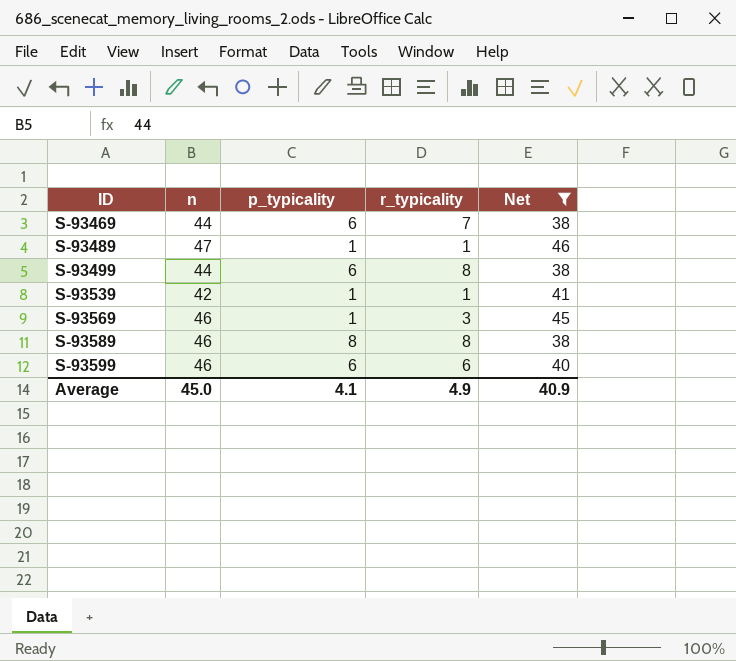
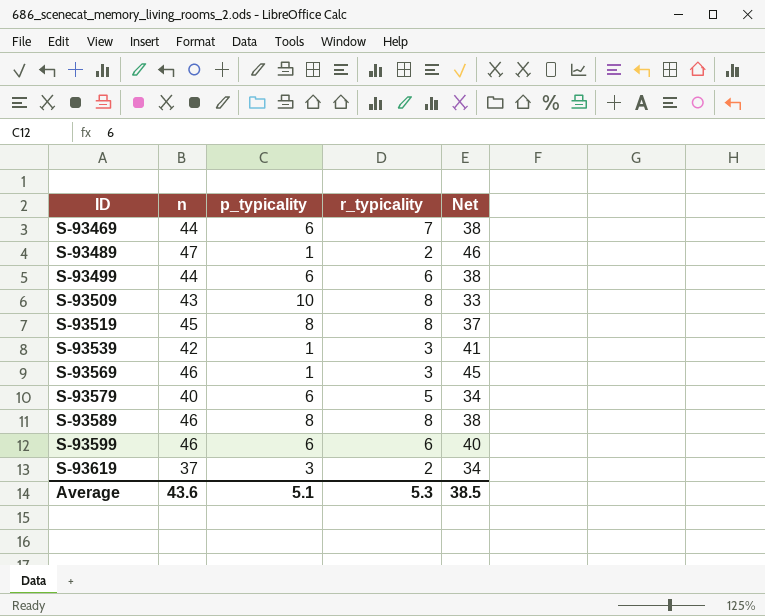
filter: Net >= 38 -> none
S-93489 | r_typicality: 1 -> 2
S-93499 | r_typicality: 8 -> 6
S-93539 | r_typicality: 1 -> 3
Average | n: 45.0 -> 43.6
Average | p_typicality: 4.1 -> 5.1
Average | r_typicality: 4.9 -> 5.3
Average | Net: 40.9 -> 38.5

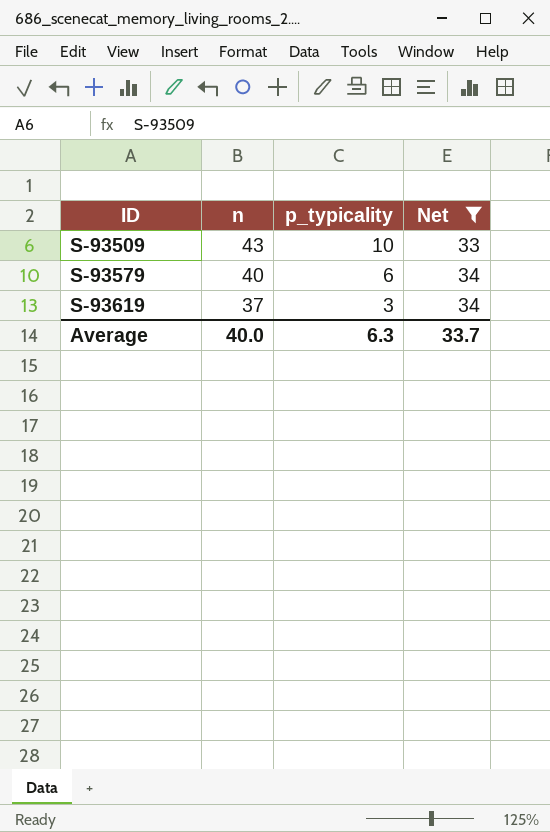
filter: none -> Net <= 34
column r_typicality | position: 4 -> none
Average | n: 43.6 -> 40.0
Average | p_typicality: 5.1 -> 6.3
Average | Net: 38.5 -> 33.7

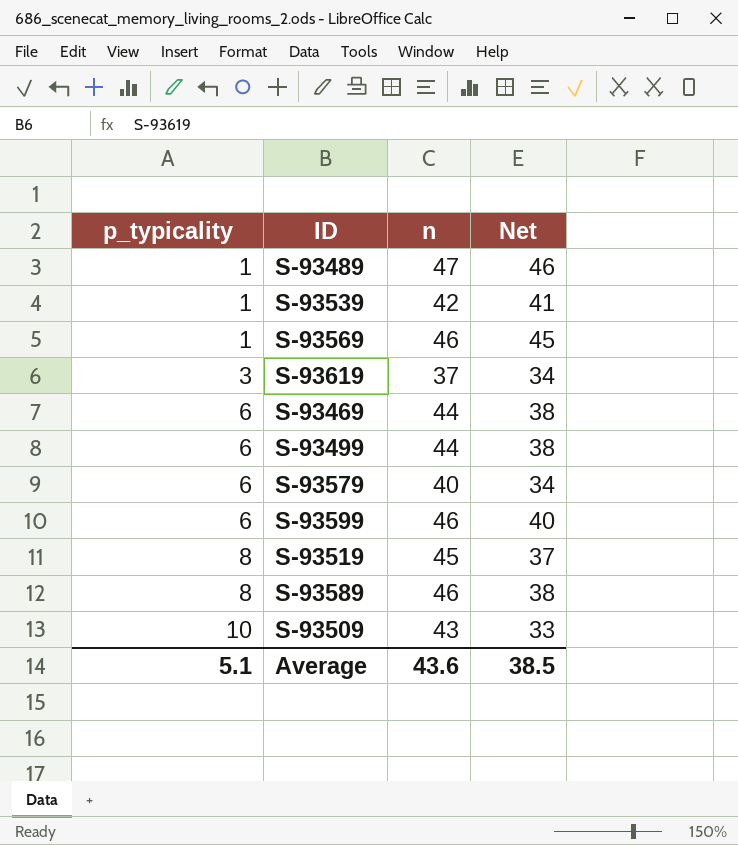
filter: Net <= 34 -> none
row order: ID ascending -> p_typicality ascending
column p_typicality | position: 3 -> 1
Average | p_typicality: 6.3 -> 5.1
Average | n: 40.0 -> 43.6
Average | Net: 33.7 -> 38.5

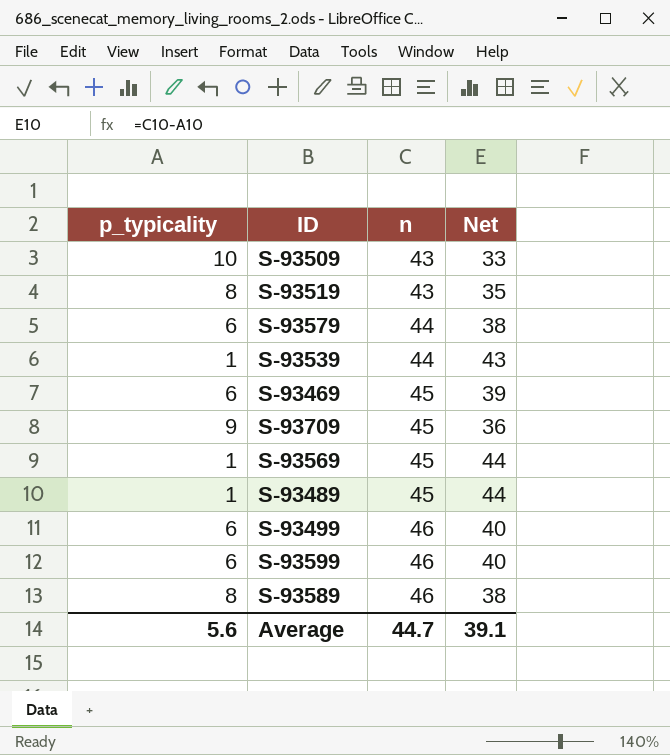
row order: p_typicality ascending -> n ascending
row S-93619: 3 | 37 | 34 -> none
S-93519 | n: 45 -> 43
S-93519 | Net: 37 -> 35
S-93579 | n: 40 -> 44
S-93579 | Net: 34 -> 38
S-93539 | n: 42 -> 44
S-93539 | Net: 41 -> 43
S-93469 | n: 44 -> 45
S-93469 | Net: 38 -> 39
row S-93709: none -> 9 | 45 | 36
S-93569 | n: 46 -> 45
S-93569 | Net: 45 -> 44
S-93489 | n: 47 -> 45
S-93489 | Net: 46 -> 44
S-93499 | n: 44 -> 46
S-93499 | Net: 38 -> 40
Average | p_typicality: 5.1 -> 5.6
Average | n: 43.6 -> 44.7
Average | Net: 38.5 -> 39.1

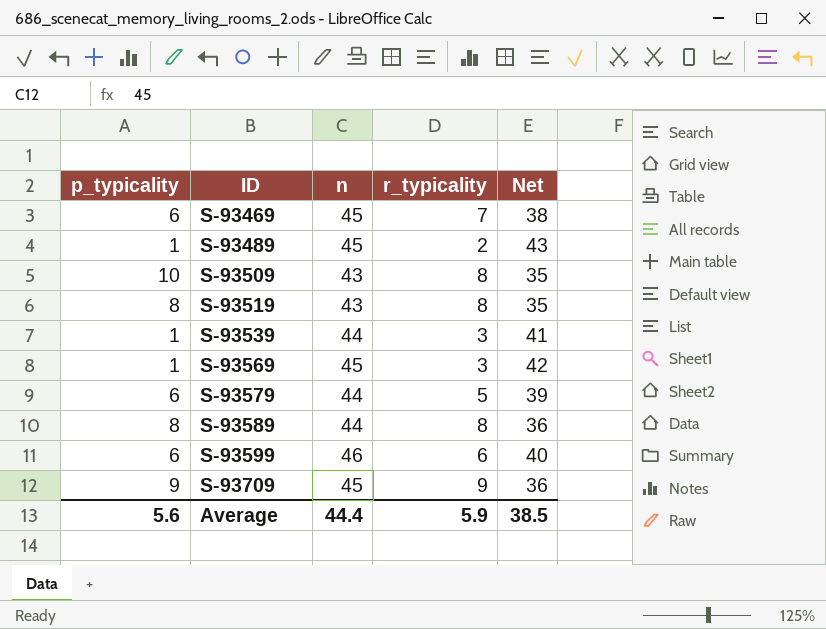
row order: n ascending -> ID ascending
column r_typicality | position: none -> 4
column Net | formula: [n] - [p_typicality] -> [n] - [r_typicality]
row S-93499: 6 | 46 | 40 -> none
S-93589 | n: 46 -> 44
Average | n: 44.7 -> 44.4
Average | Net: 39.1 -> 38.5

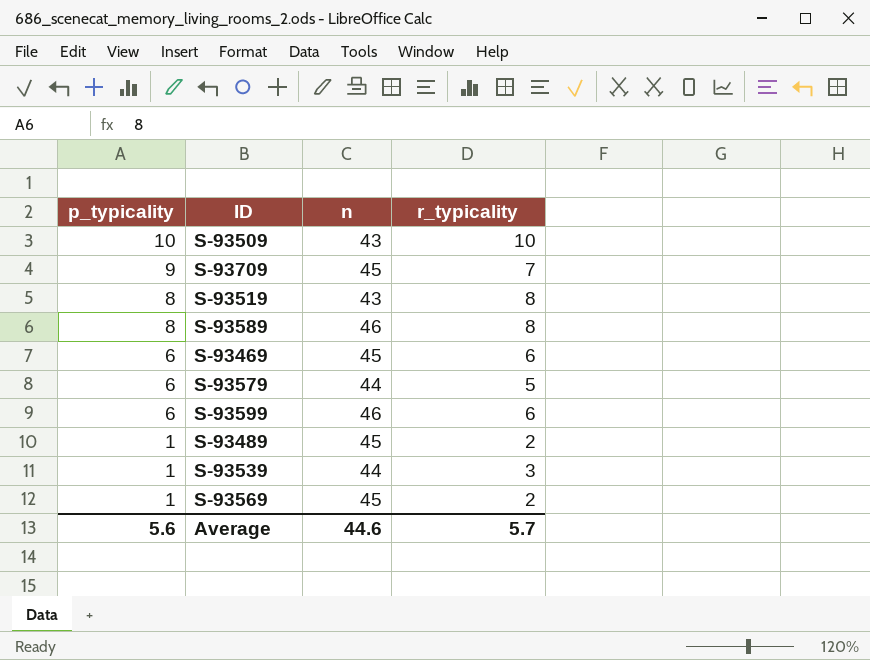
row order: ID ascending -> p_typicality descending
column Net | formula: [n] - [r_typicality] -> none
S-93509 | r_typicality: 8 -> 10
S-93709 | r_typicality: 9 -> 7
S-93589 | n: 44 -> 46
S-93469 | r_typicality: 7 -> 6
S-93569 | r_typicality: 3 -> 2
Average | n: 44.4 -> 44.6
Average | r_typicality: 5.9 -> 5.7

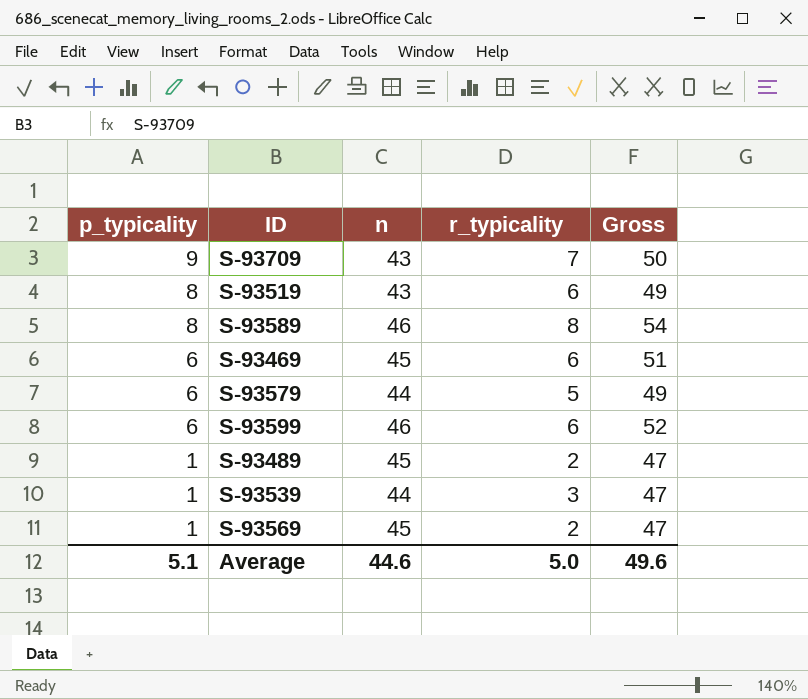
column Gross | formula: none -> [n] + [r_typicality]
row S-93509: 10 | 43 | 10 -> none
S-93709 | n: 45 -> 43
S-93519 | r_typicality: 8 -> 6
Average | p_typicality: 5.6 -> 5.1
Average | r_typicality: 5.7 -> 5.0

